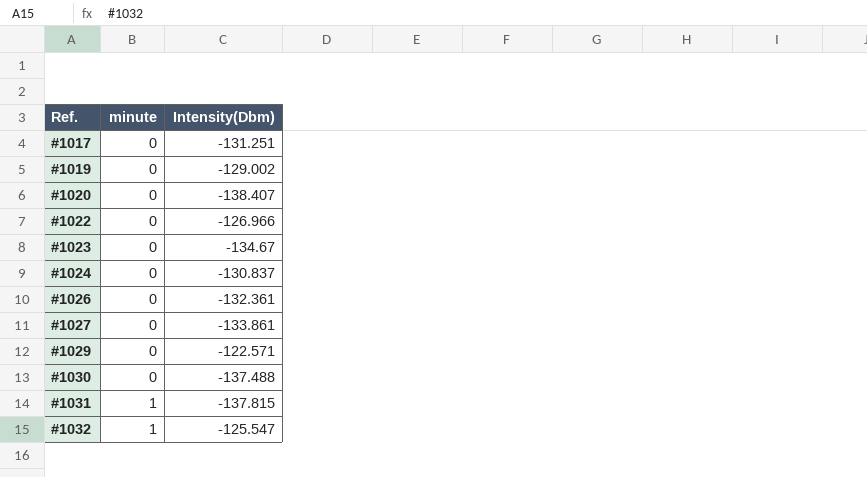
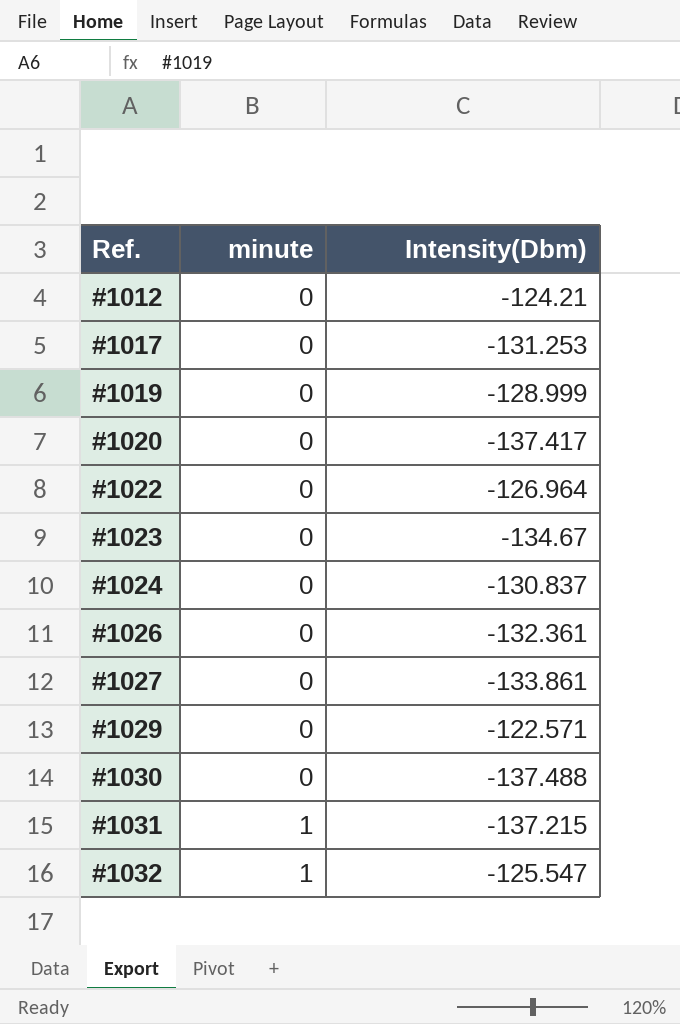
row #1012: none -> 0 | -124.21
#1017 | Intensity(Dbm): -131.251 -> -131.253
#1019 | Intensity(Dbm): -129.002 -> -128.999
#1020 | Intensity(Dbm): -138.407 -> -137.417
#1022 | Intensity(Dbm): -126.966 -> -126.964
#1031 | Intensity(Dbm): -137.815 -> -137.215

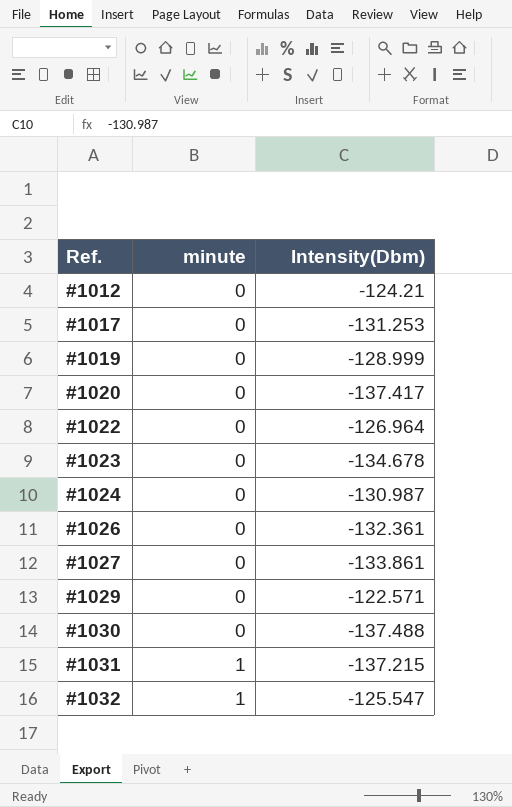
#1023 | Intensity(Dbm): -134.67 -> -134.678
#1024 | Intensity(Dbm): -130.837 -> -130.987

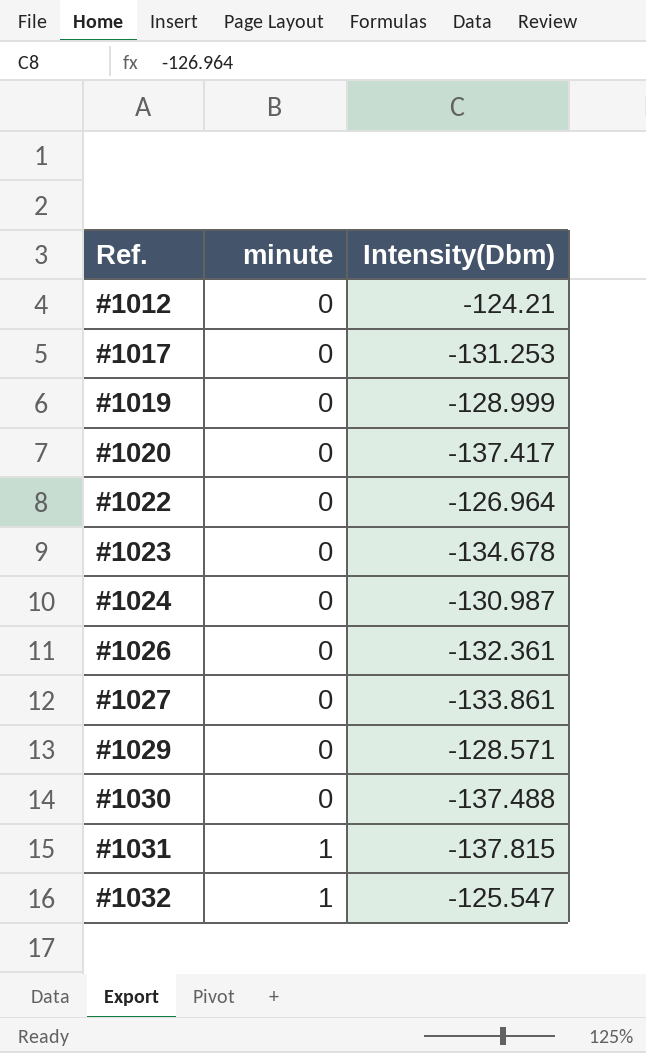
#1029 | Intensity(Dbm): -122.571 -> -128.571
#1031 | Intensity(Dbm): -137.215 -> -137.815

